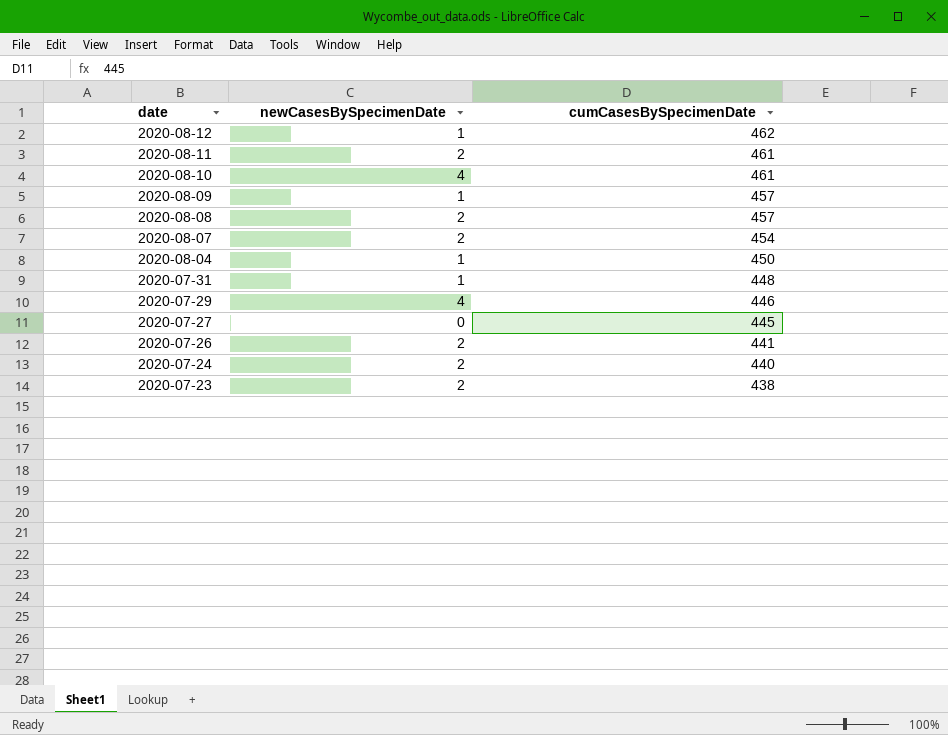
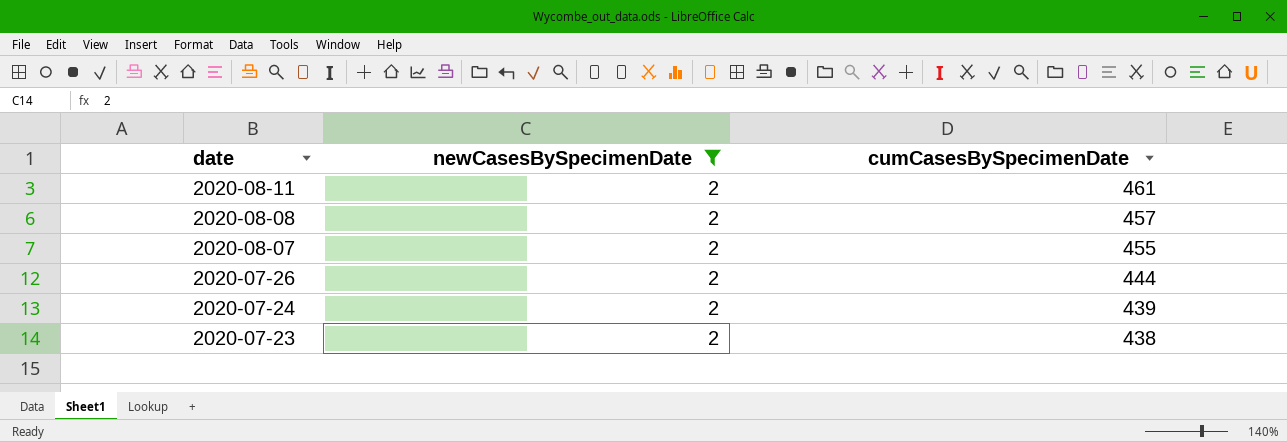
filter: none -> newCasesBySpecimenDate = 2
2020-08-07 | cumCasesBySpecimenDate: 454 -> 455
2020-07-26 | cumCasesBySpecimenDate: 441 -> 444
2020-07-24 | cumCasesBySpecimenDate: 440 -> 439

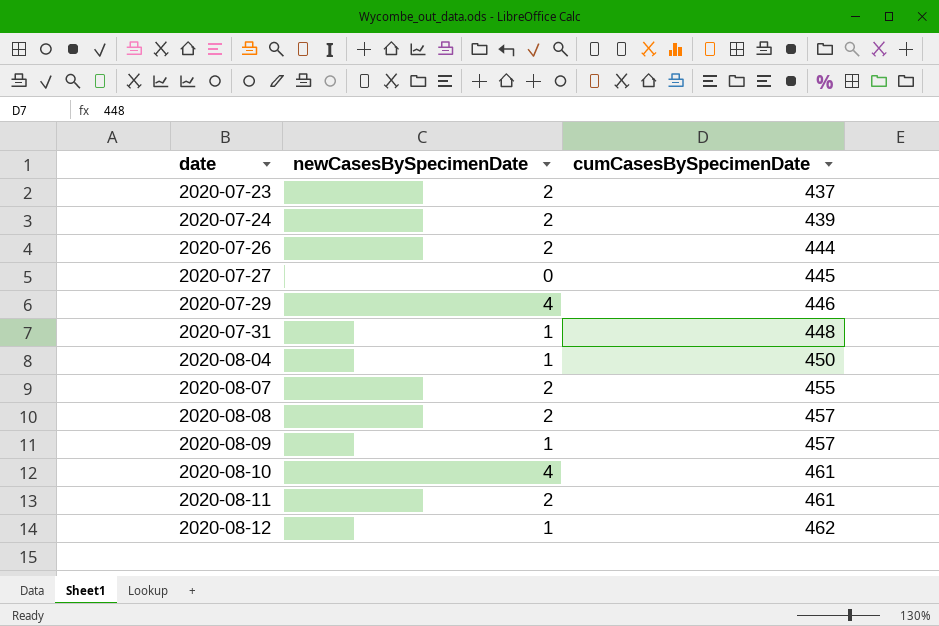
filter: newCasesBySpecimenDate = 2 -> none
row order: date descending -> date ascending
2020-07-23 | cumCasesBySpecimenDate: 438 -> 437

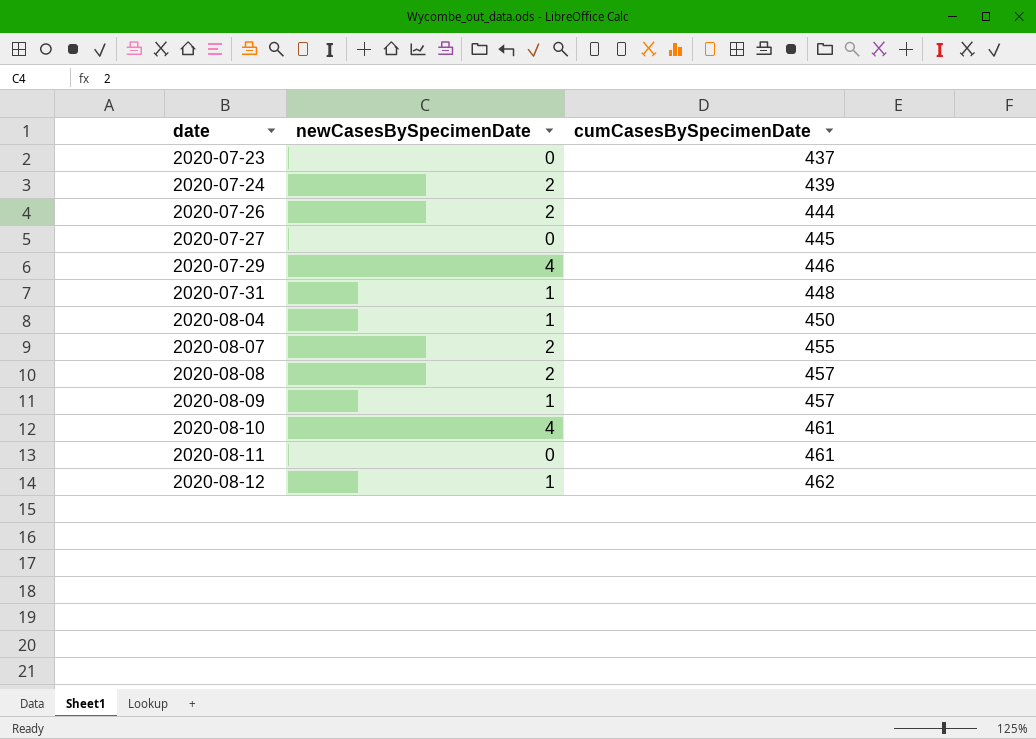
2020-07-23 | newCasesBySpecimenDate: 2 -> 0
2020-08-11 | newCasesBySpecimenDate: 2 -> 0

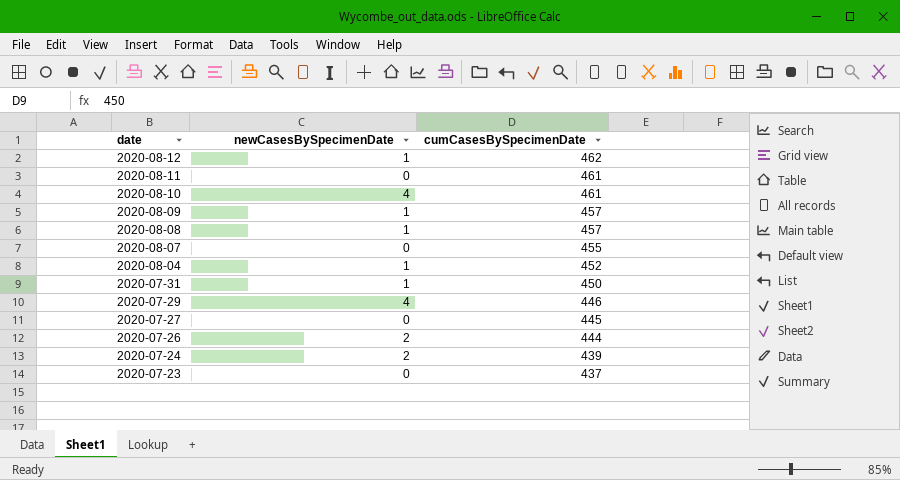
row order: date ascending -> date descending
2020-08-08 | newCasesBySpecimenDate: 2 -> 1
2020-08-07 | newCasesBySpecimenDate: 2 -> 0
2020-08-04 | cumCasesBySpecimenDate: 450 -> 452
2020-07-31 | cumCasesBySpecimenDate: 448 -> 450

